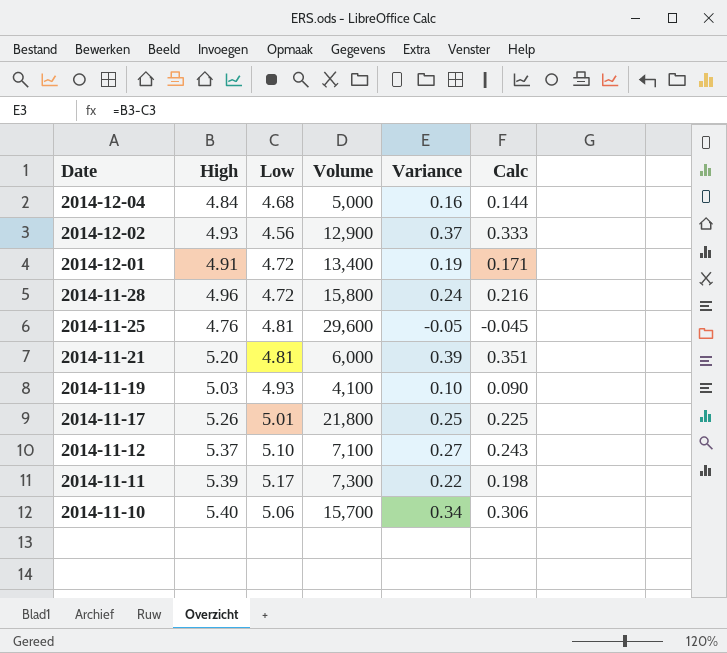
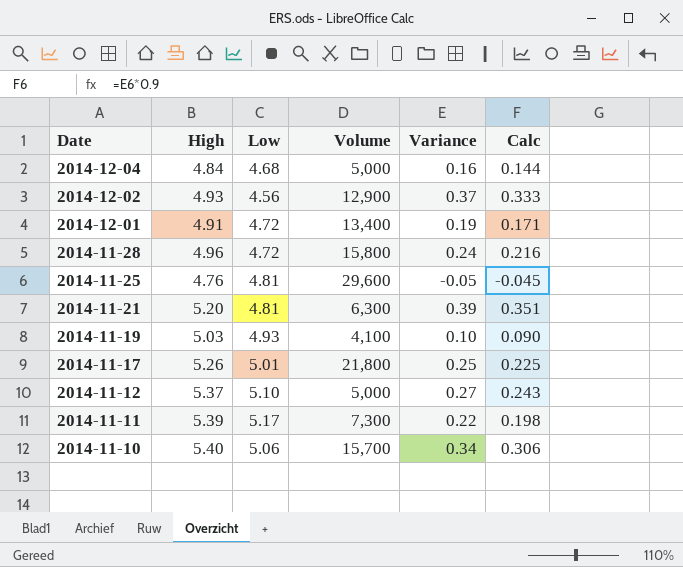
2014-11-21 | Volume: 6,000 -> 6,300
2014-11-12 | Volume: 7,100 -> 5,000

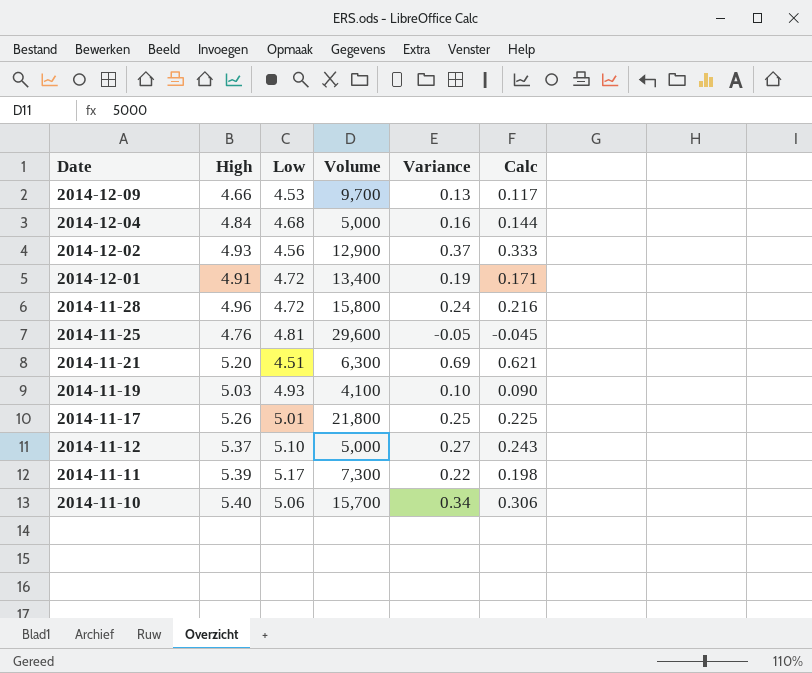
row 2014-12-09: none -> 4.66 | 4.53 | 9,700 | 0.13 | 0.117
2014-11-21 | Low: 4.81 -> 4.51
2014-11-21 | Variance: 0.39 -> 0.69
2014-11-21 | Calc: 0.351 -> 0.621

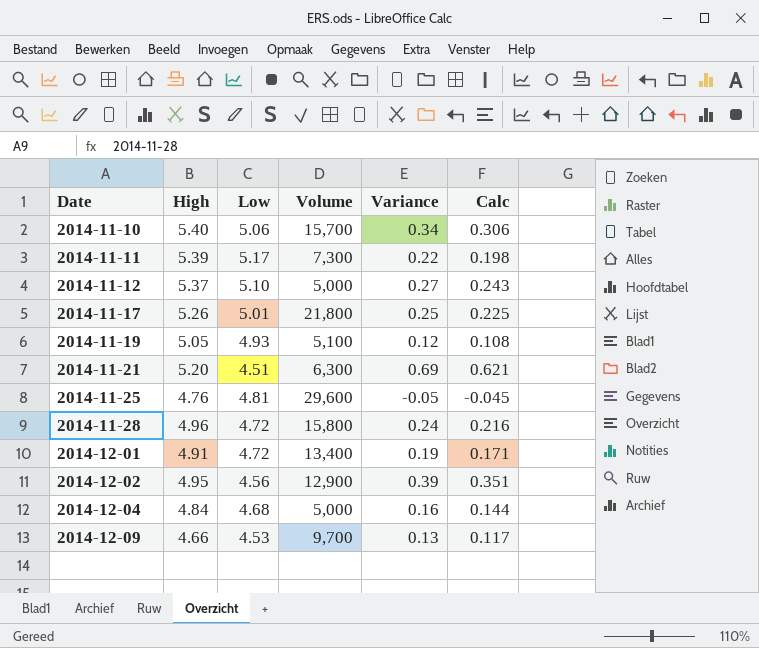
row order: Date descending -> Date ascending
2014-11-19 | High: 5.03 -> 5.05
2014-11-19 | Volume: 4,100 -> 5,100
2014-11-19 | Variance: 0.10 -> 0.12
2014-11-19 | Calc: 0.090 -> 0.108
2014-12-02 | High: 4.93 -> 4.95
2014-12-02 | Variance: 0.37 -> 0.39
2014-12-02 | Calc: 0.333 -> 0.351

